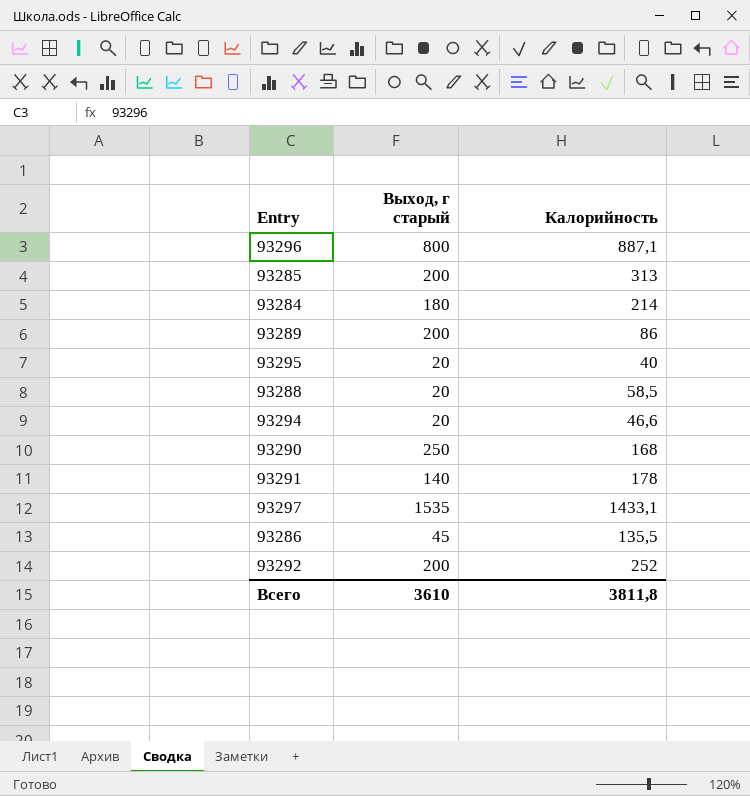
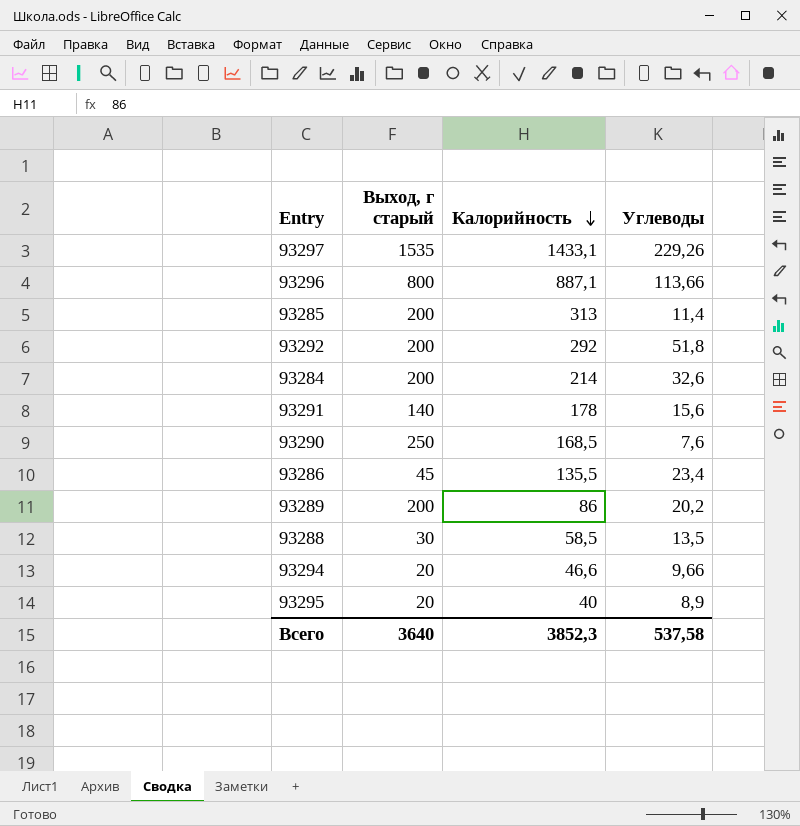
row order: none -> Калорийность descending
column Углеводы | position: none -> 4
93292 | Калорийность: 252 -> 292
93284 | Выход, г старый: 180 -> 200
93290 | Калорийность: 168 -> 168,5
93288 | Выход, г старый: 20 -> 30
Всего | Выход, г старый: 3610 -> 3640
Всего | Калорийность: 3811,8 -> 3852,3

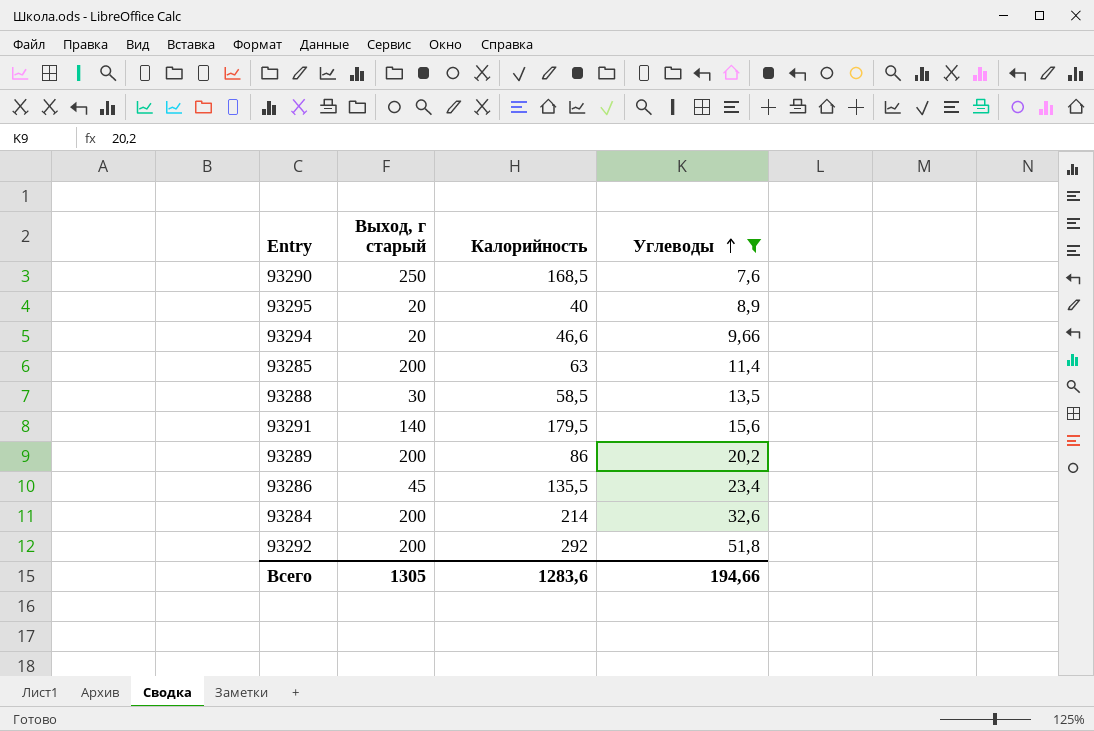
filter: none -> Углеводы <= 51,8
row order: Калорийность descending -> Углеводы ascending
93285 | Калорийность: 313 -> 63
93291 | Калорийность: 178 -> 179,5
Всего | Выход, г старый: 3640 -> 1305
Всего | Калорийность: 3852,3 -> 1283,6
Всего | Углеводы: 537,58 -> 194,66

